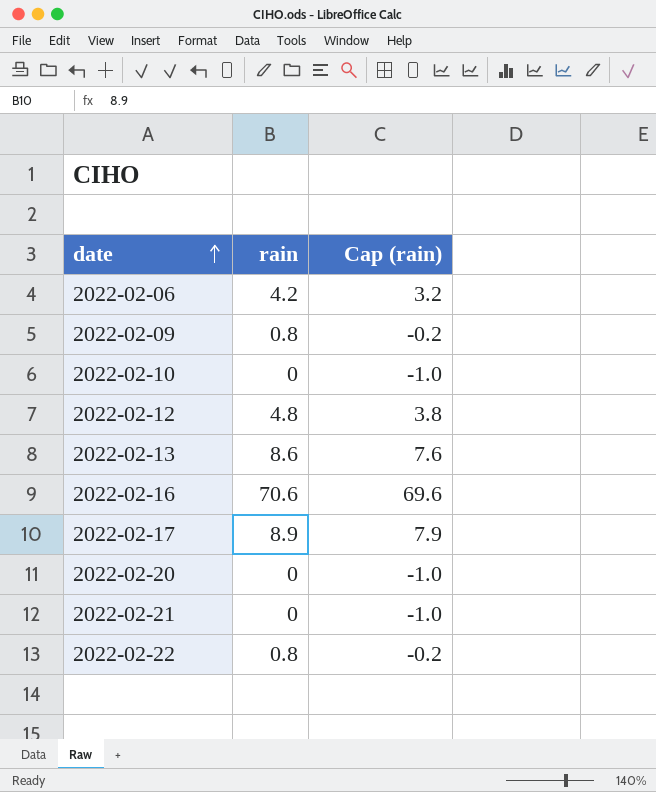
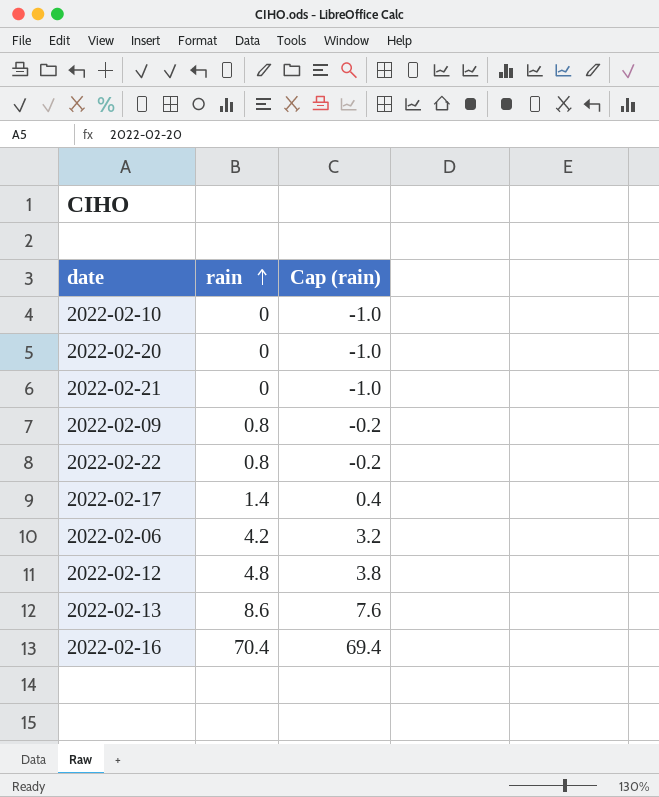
row order: date ascending -> rain ascending
2022-02-17 | rain: 8.9 -> 1.4
2022-02-17 | Cap (rain): 7.9 -> 0.4
2022-02-16 | rain: 70.6 -> 70.4
2022-02-16 | Cap (rain): 69.6 -> 69.4

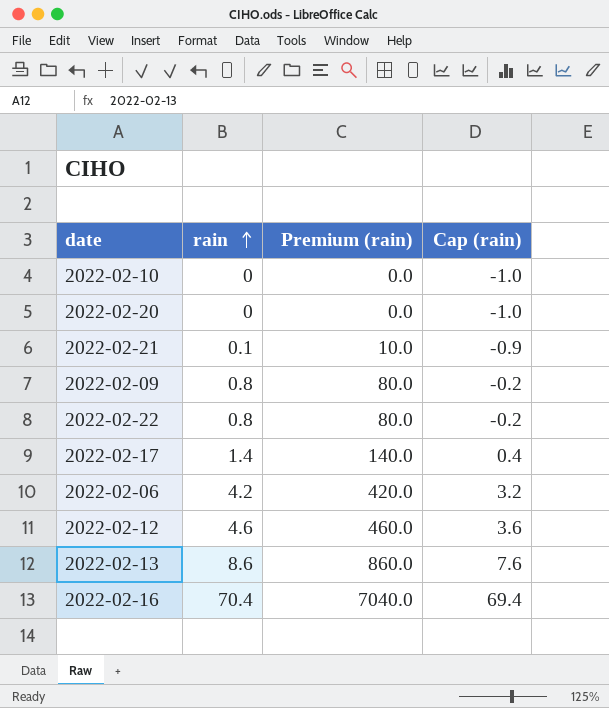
column Premium (rain) | formula: none -> [rain] * 100
2022-02-21 | rain: 0 -> 0.1
2022-02-21 | Cap (rain): -1.0 -> -0.9
2022-02-12 | rain: 4.8 -> 4.6
2022-02-12 | Cap (rain): 3.8 -> 3.6

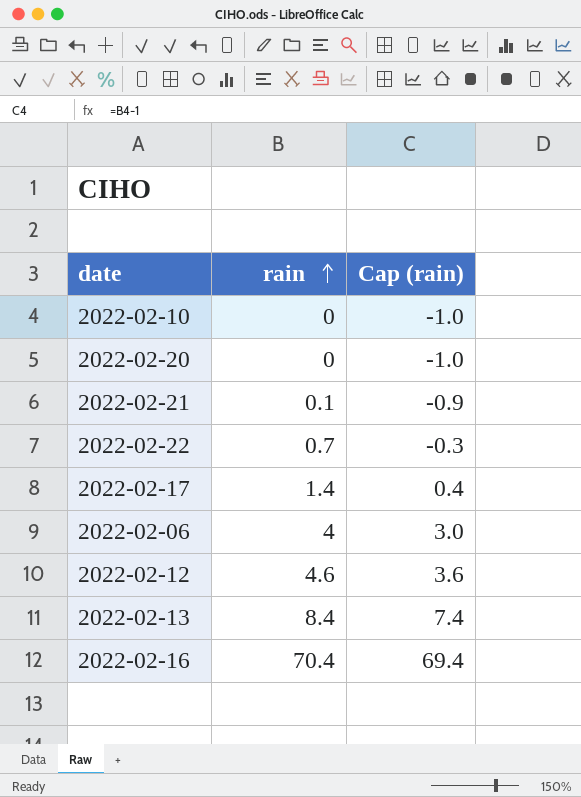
column Premium (rain) | formula: [rain] * 100 -> none
row 2022-02-09: 0.8 | 80.0 | -0.2 -> none
2022-02-22 | rain: 0.8 -> 0.7
2022-02-22 | Cap (rain): -0.2 -> -0.3
2022-02-06 | rain: 4.2 -> 4
2022-02-06 | Cap (rain): 3.2 -> 3.0
2022-02-13 | rain: 8.6 -> 8.4
2022-02-13 | Cap (rain): 7.6 -> 7.4

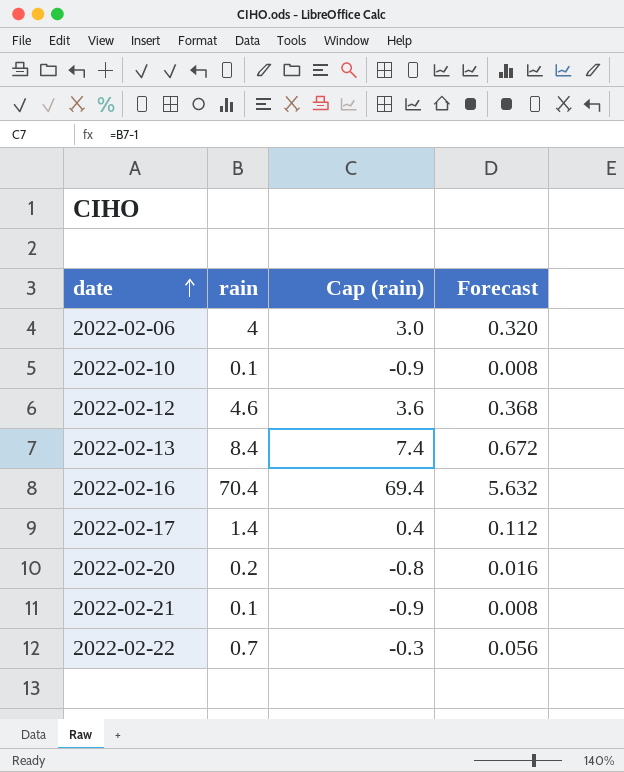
row order: rain ascending -> date ascending
column Forecast | formula: none -> [rain] * 0.08
2022-02-10 | rain: 0 -> 0.1
2022-02-10 | Cap (rain): -1.0 -> -0.9
2022-02-20 | rain: 0 -> 0.2
2022-02-20 | Cap (rain): -1.0 -> -0.8

